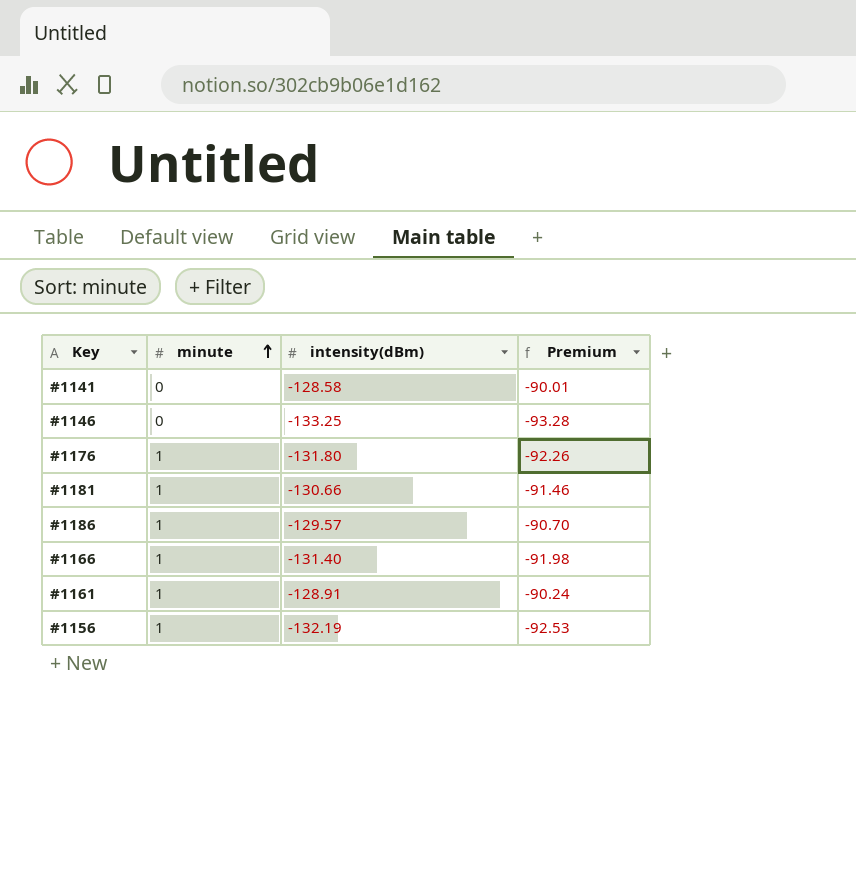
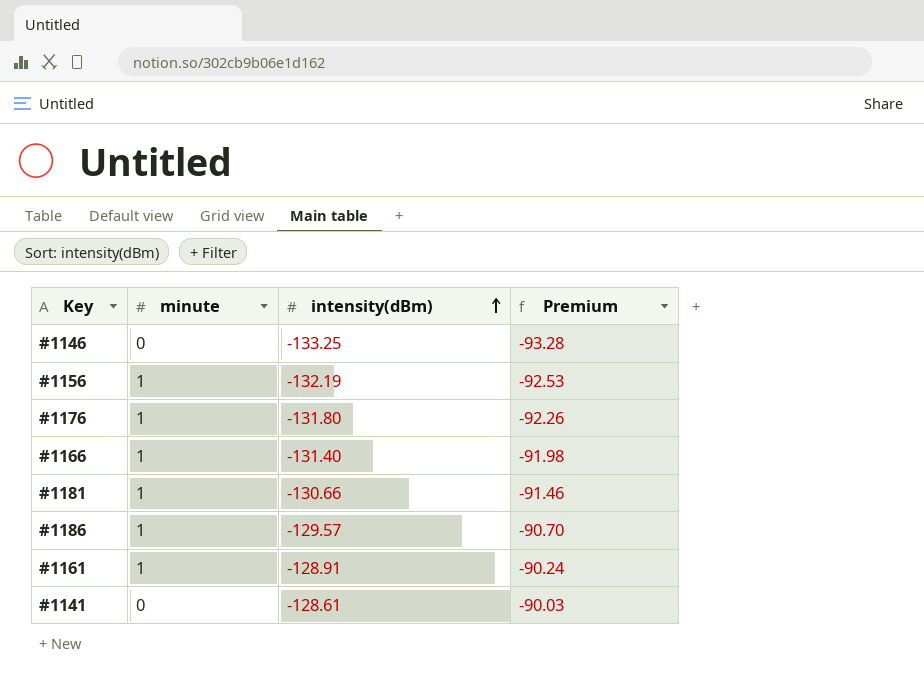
row order: minute ascending -> intensity(dBm) ascending
#1141 | intensity(dBm): -128.58 -> -128.61
#1141 | Premium: -90.01 -> -90.03

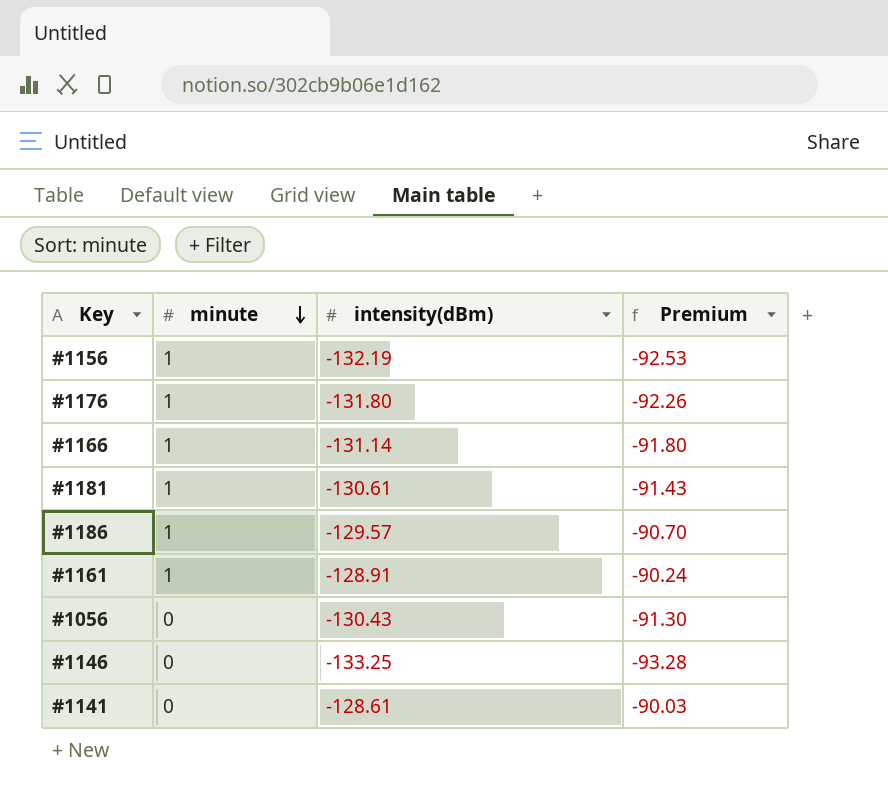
row order: intensity(dBm) ascending -> minute descending
#1166 | intensity(dBm): -131.40 -> -131.14
#1166 | Premium: -91.98 -> -91.80
#1181 | intensity(dBm): -130.66 -> -130.61
#1181 | Premium: -91.46 -> -91.43
row #1056: none -> 0 | -130.43 | -91.30

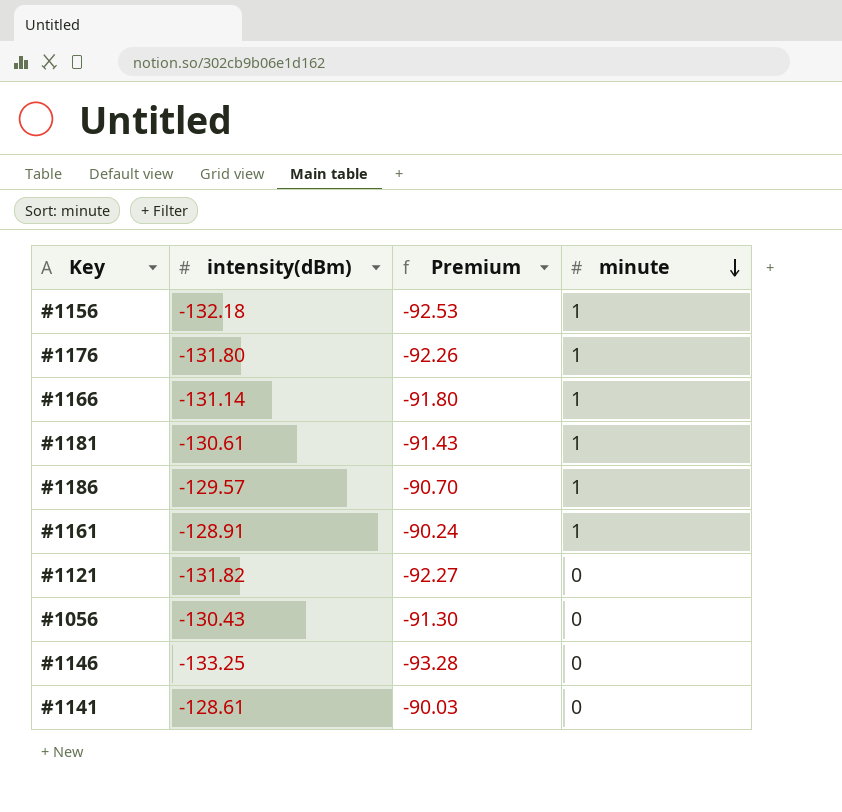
column minute | position: 2 -> 4
#1156 | intensity(dBm): -132.19 -> -132.18
row #1121: none -> -131.82 | -92.27 | 0

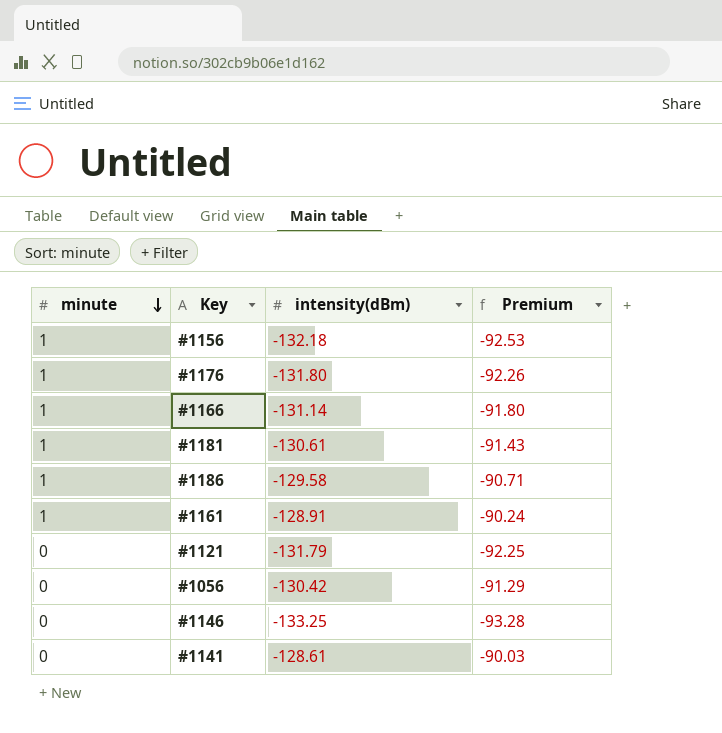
column minute | position: 4 -> 1
#1186 | intensity(dBm): -129.57 -> -129.58
#1186 | Premium: -90.70 -> -90.71
#1121 | intensity(dBm): -131.82 -> -131.79
#1121 | Premium: -92.27 -> -92.25
#1056 | intensity(dBm): -130.43 -> -130.42
#1056 | Premium: -91.30 -> -91.29

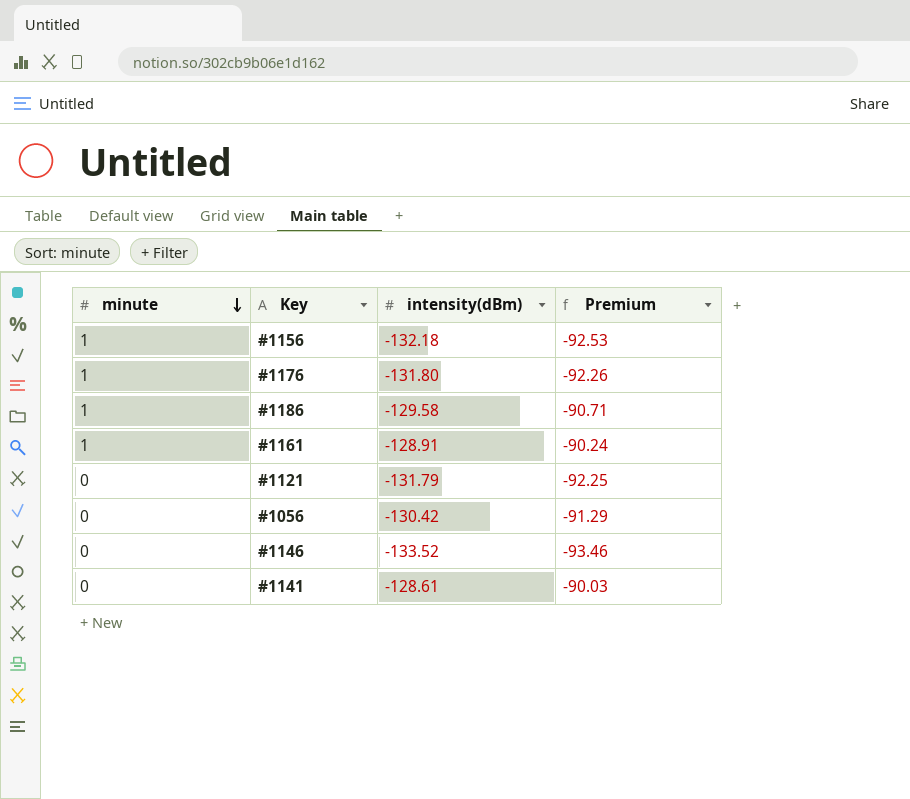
row #1166: 1 | -131.14 | -91.80 -> none
row #1181: 1 | -130.61 | -91.43 -> none
#1146 | intensity(dBm): -133.25 -> -133.52
#1146 | Premium: -93.28 -> -93.46

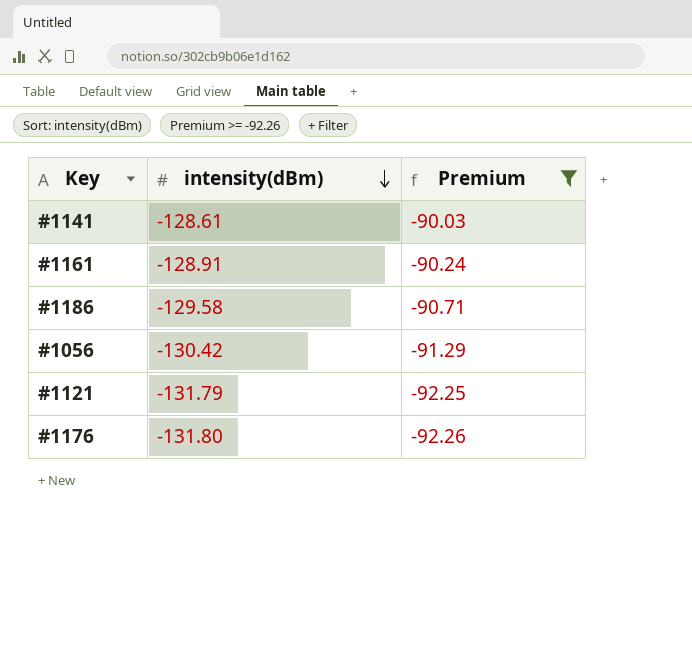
filter: none -> Premium >= -92.26
row order: minute descending -> intensity(dBm) descending
column minute | position: 1 -> none

